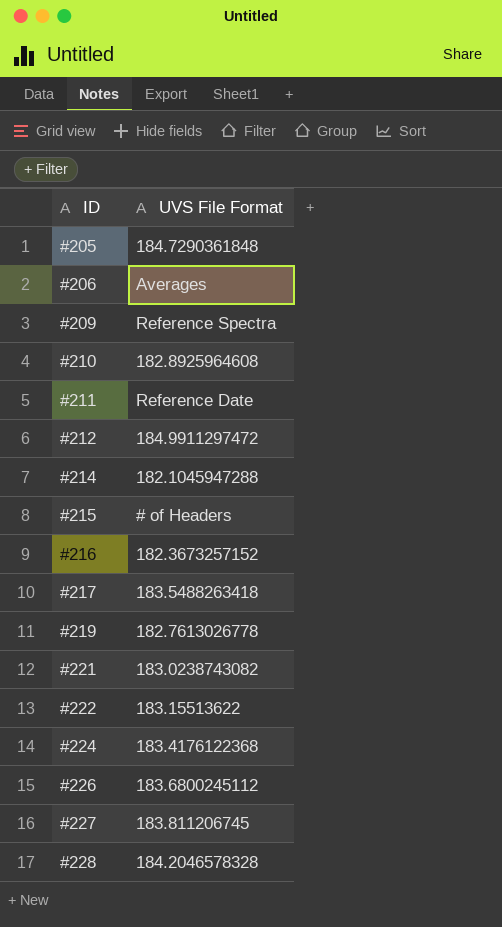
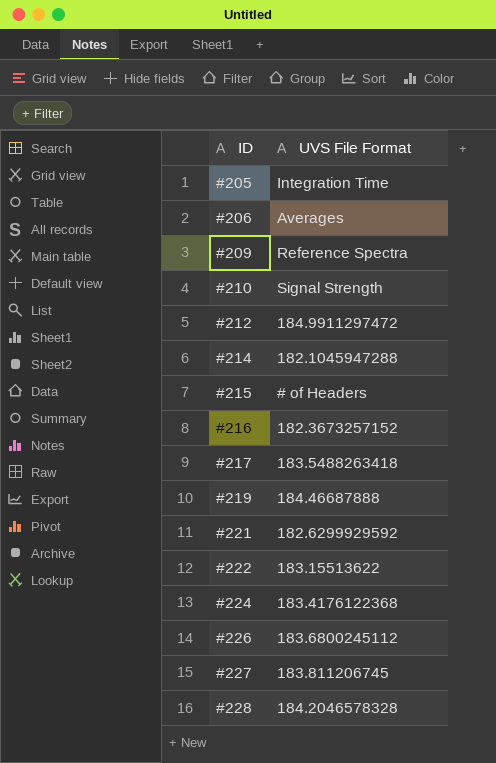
row #211: Reference Date -> none
#205 | UVS File Format: 184.7290361848 -> Integration Time
#210 | UVS File Format: 182.8925964608 -> Signal Strength
#219 | UVS File Format: 182.7613026778 -> 184.46687888
#221 | UVS File Format: 183.0238743082 -> 182.6299929592

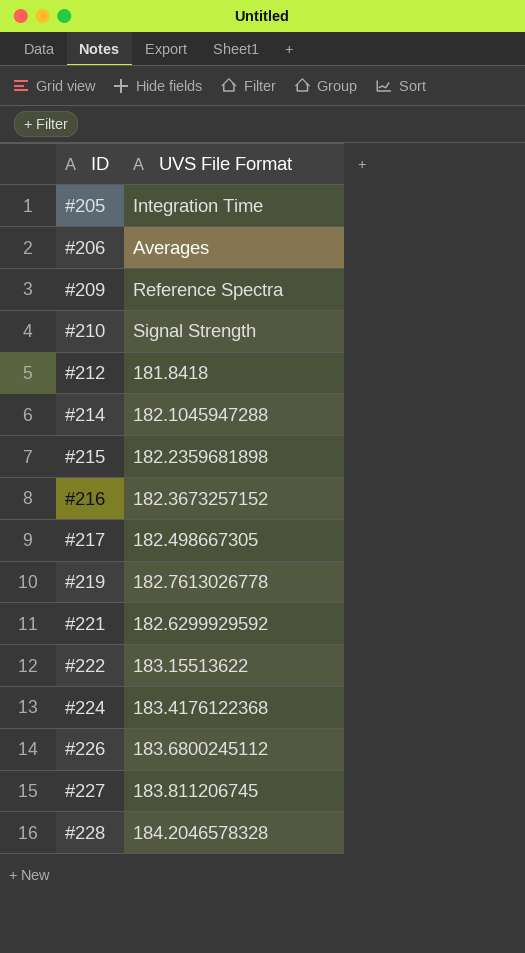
#212 | UVS File Format: 184.9911297472 -> 181.8418
#215 | UVS File Format: # of Headers -> 182.2359681898
#217 | UVS File Format: 183.5488263418 -> 182.498667305
#219 | UVS File Format: 184.46687888 -> 182.7613026778

